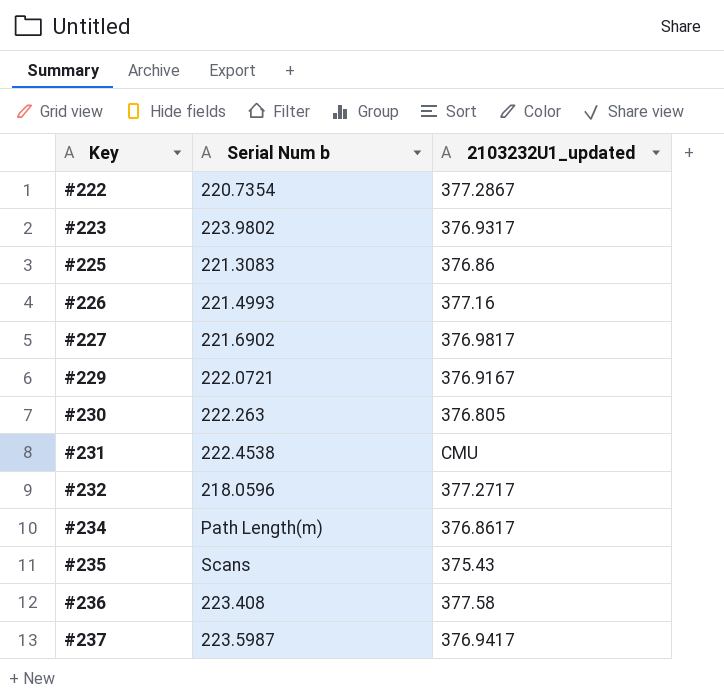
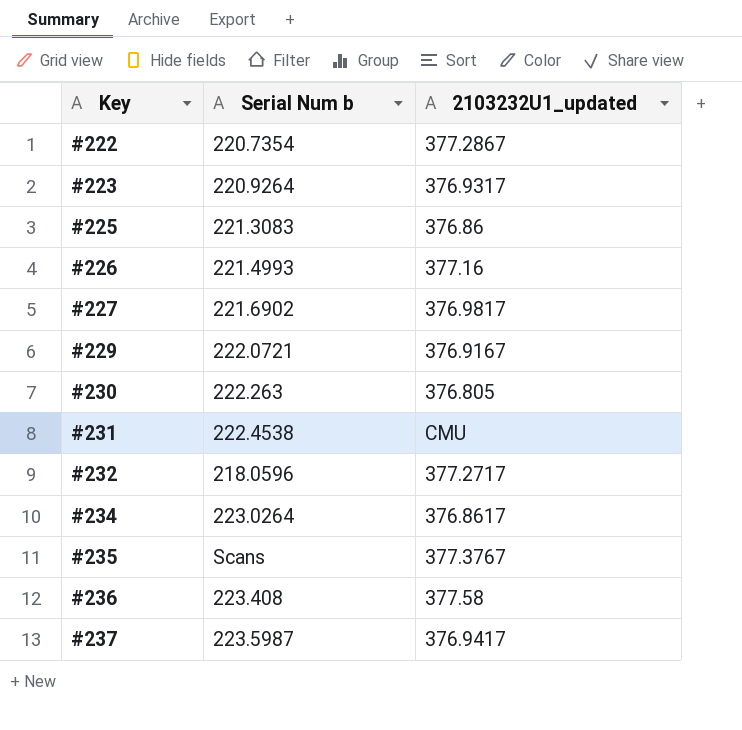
#223 | Serial Num b: 223.9802 -> 220.9264
#234 | Serial Num b: Path Length(m) -> 223.0264
#235 | 2103232U1_updated: 375.43 -> 377.3767

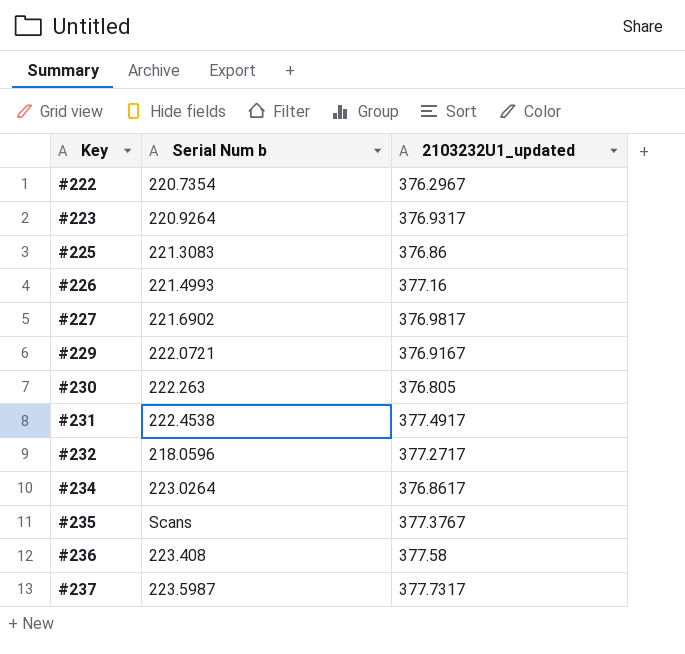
#222 | 2103232U1_updated: 377.2867 -> 376.2967
#231 | 2103232U1_updated: CMU -> 377.4917
#237 | 2103232U1_updated: 376.9417 -> 377.7317

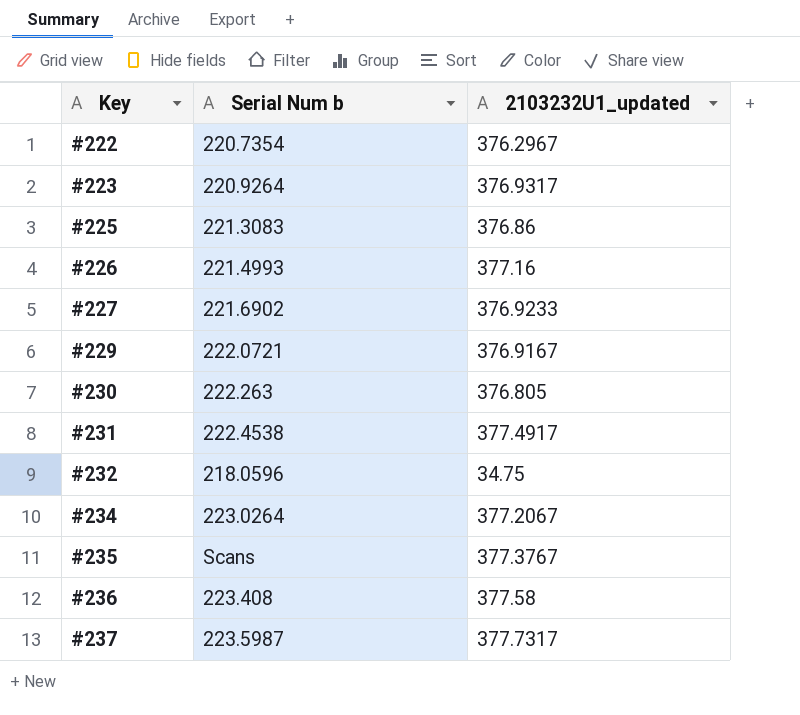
#227 | 2103232U1_updated: 376.9817 -> 376.9233
#232 | 2103232U1_updated: 377.2717 -> 34.75
#234 | 2103232U1_updated: 376.8617 -> 377.2067

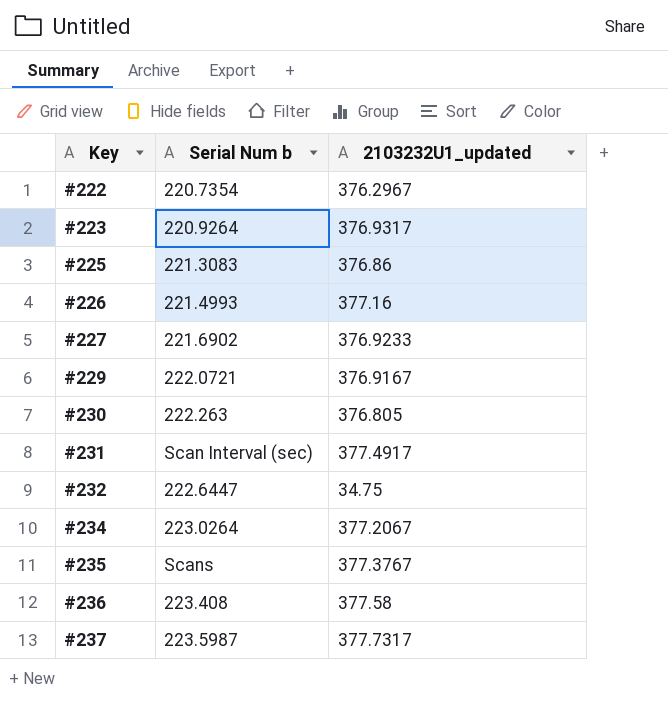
#231 | Serial Num b: 222.4538 -> Scan Interval (sec)
#232 | Serial Num b: 218.0596 -> 222.6447

